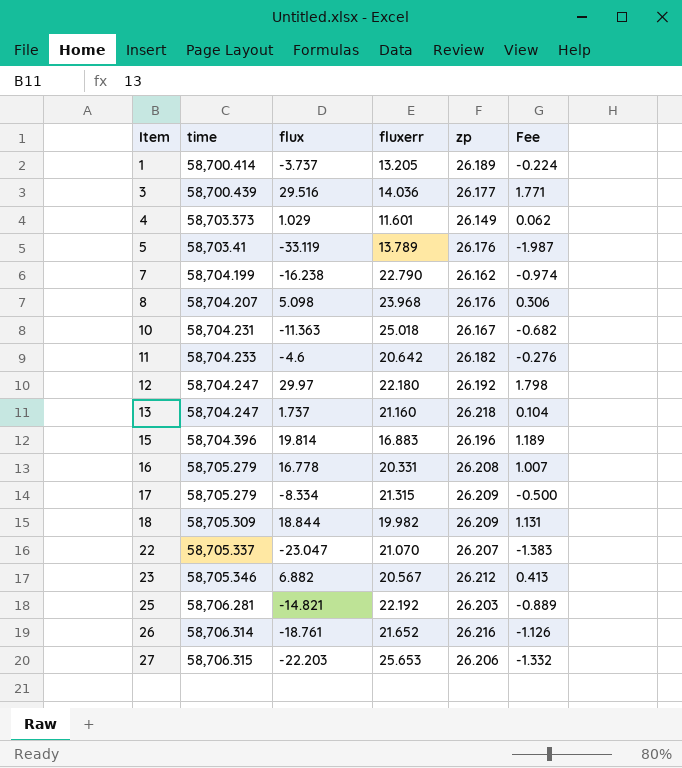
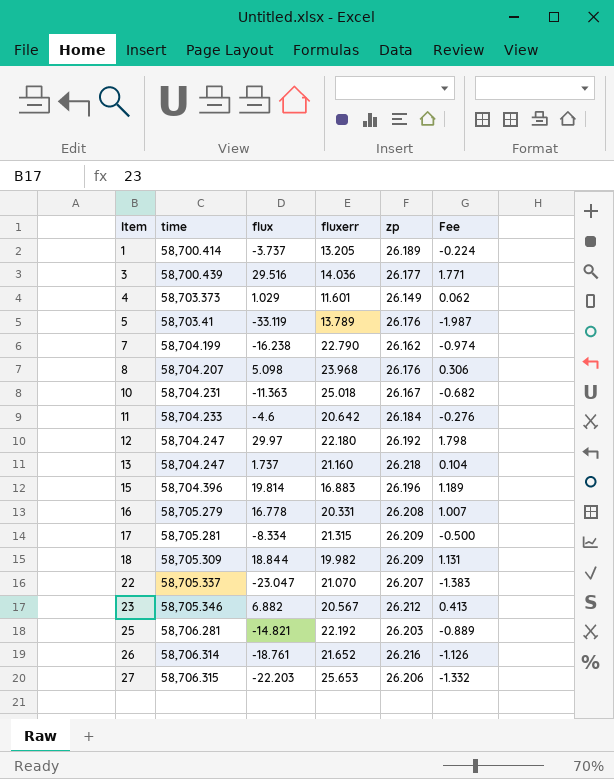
11 | zp: 26.182 -> 26.184
17 | time: 58,705.279 -> 58,705.281

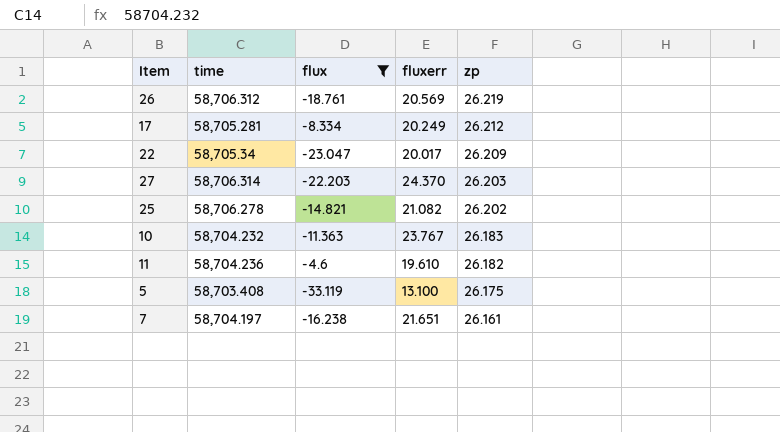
filter: none -> flux <= -4.6
row order: Item ascending -> zp descending
column Fee | formula: [flux] * 0.06 -> none
26 | time: 58,706.314 -> 58,706.312
26 | fluxerr: 21.652 -> 20.569
26 | zp: 26.216 -> 26.219
17 | fluxerr: 21.315 -> 20.249
17 | zp: 26.209 -> 26.212
22 | time: 58,705.337 -> 58,705.34
22 | fluxerr: 21.070 -> 20.017
22 | zp: 26.207 -> 26.209
27 | time: 58,706.315 -> 58,706.314
27 | fluxerr: 25.653 -> 24.370
27 | zp: 26.206 -> 26.203
25 | time: 58,706.281 -> 58,706.278
25 | fluxerr: 22.192 -> 21.082
25 | zp: 26.203 -> 26.202
10 | time: 58,704.231 -> 58,704.232
10 | fluxerr: 25.018 -> 23.767
10 | zp: 26.167 -> 26.183
11 | time: 58,704.233 -> 58,704.236
11 | fluxerr: 20.642 -> 19.610
11 | zp: 26.184 -> 26.182
5 | time: 58,703.41 -> 58,703.408
5 | fluxerr: 13.789 -> 13.100
5 | zp: 26.176 -> 26.175
7 | time: 58,704.199 -> 58,704.197
7 | fluxerr: 22.790 -> 21.651
7 | zp: 26.162 -> 26.161

